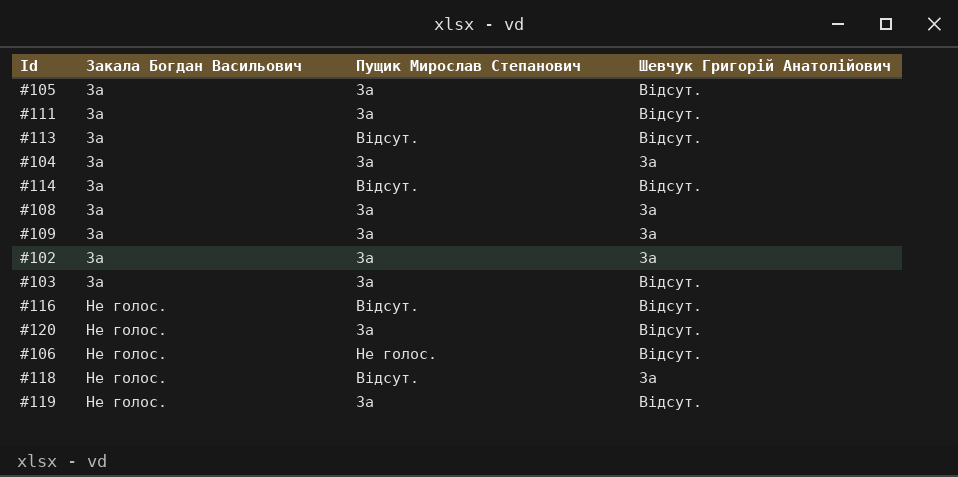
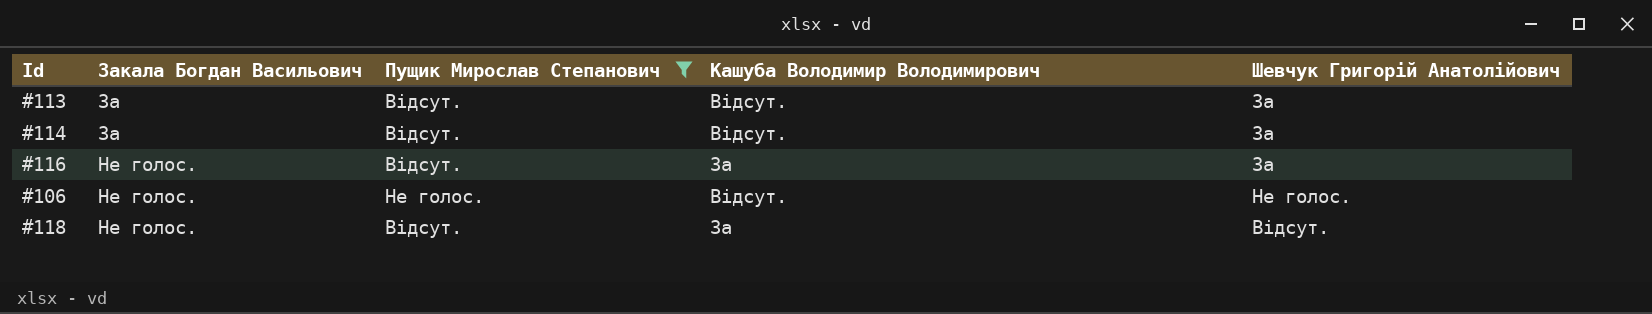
filter: none -> Пущик Мирослав Степанович != За
column Кашуба Володимир Володимирович | position: none -> 4
#113 | Шевчук Григорій Анатолійович: Відсут. -> За
#114 | Шевчук Григорій Анатолійович: Відсут. -> За
#116 | Шевчук Григорій Анатолійович: Відсут. -> За
#106 | Шевчук Григорій Анатолійович: Відсут. -> Не голос.
#118 | Шевчук Григорій Анатолійович: За -> Відсут.

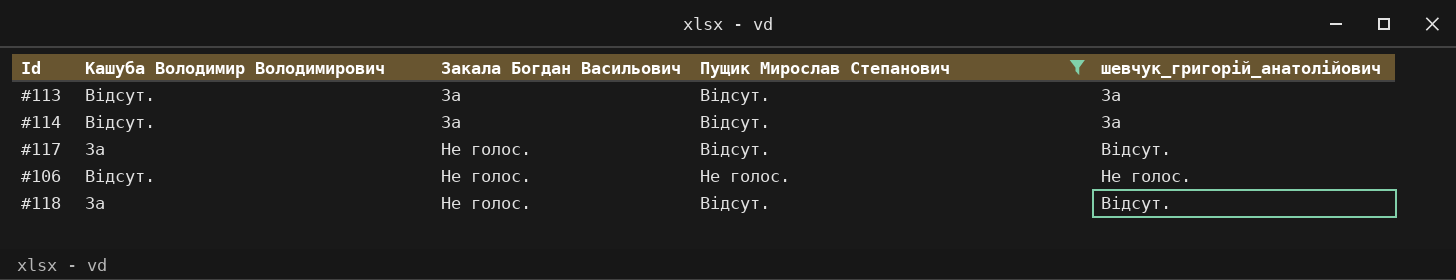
column Кашуба Володимир Володимирович | position: 4 -> 2
column name: Шевчук Григорій Анатолійович -> шевчук_григорій_анатолійович
row #116: Не голос. | Відсут. | За | За -> none
row #117: none -> За | Не голос. | Відсут. | Відсут.

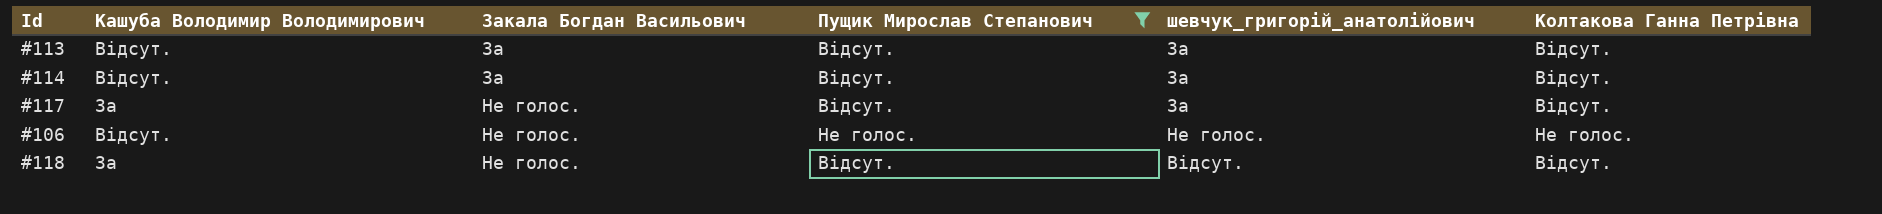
column Колтакова Ганна Петрівна | position: none -> 6
#117 | шевчук_григорій_анатолійович: Відсут. -> За

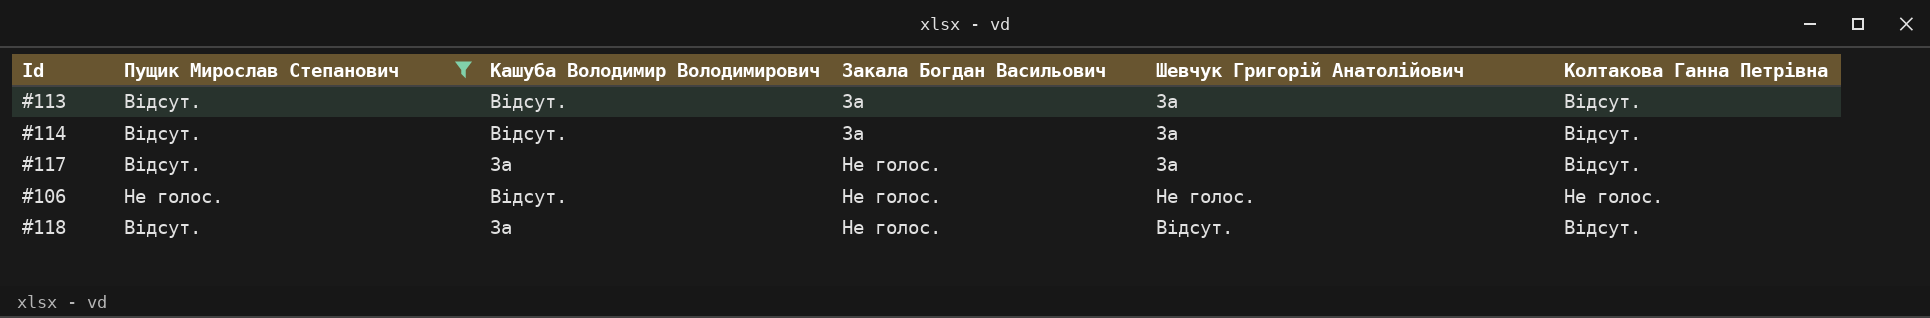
column Пущик Мирослав Степанович | position: 4 -> 2
column name: шевчук_григорій_анатолійович -> Шевчук Григорій Анатолійович

